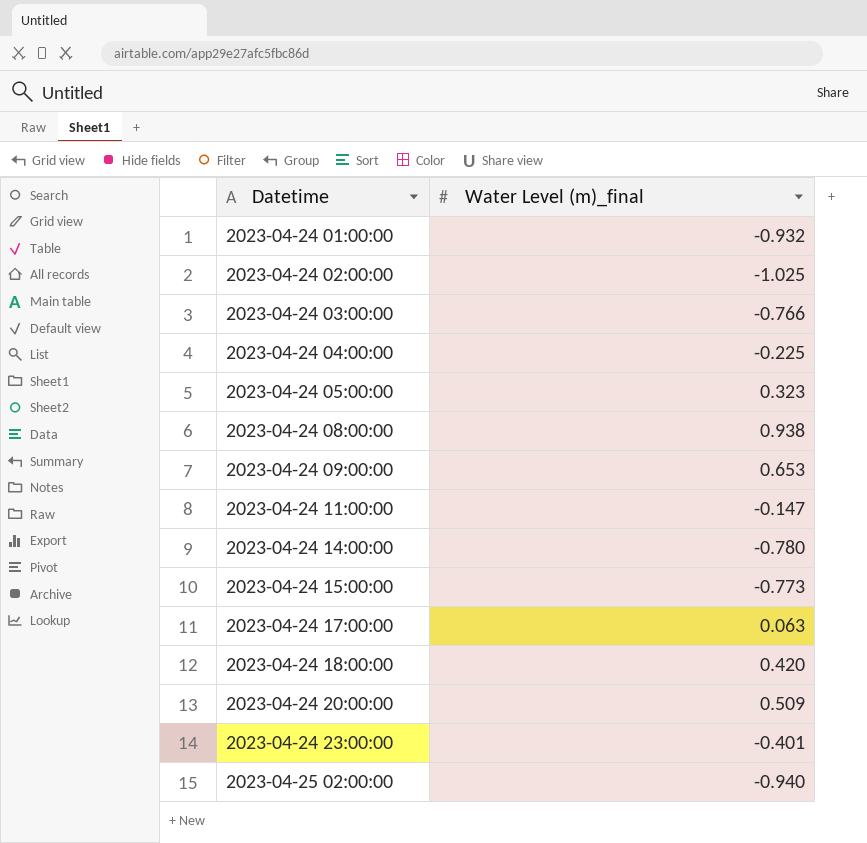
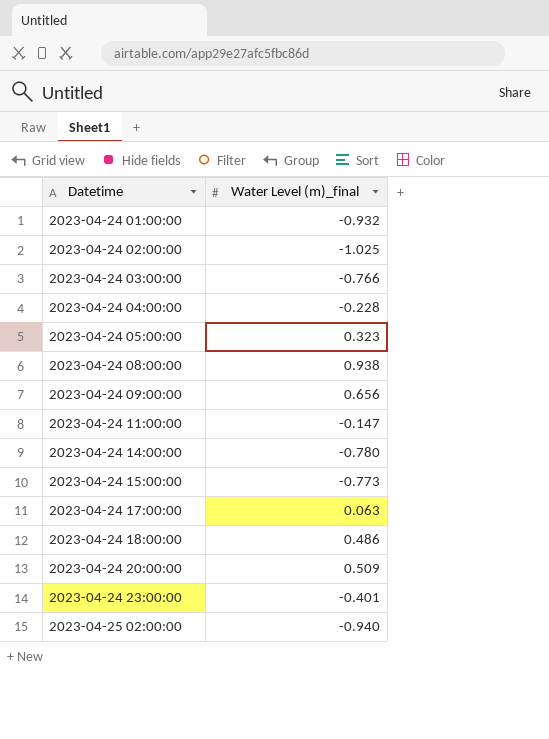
2023-04-24 04:00:00 | Water Level (m)_final: -0.225 -> -0.228
2023-04-24 09:00:00 | Water Level (m)_final: 0.653 -> 0.656
2023-04-24 18:00:00 | Water Level (m)_final: 0.420 -> 0.486

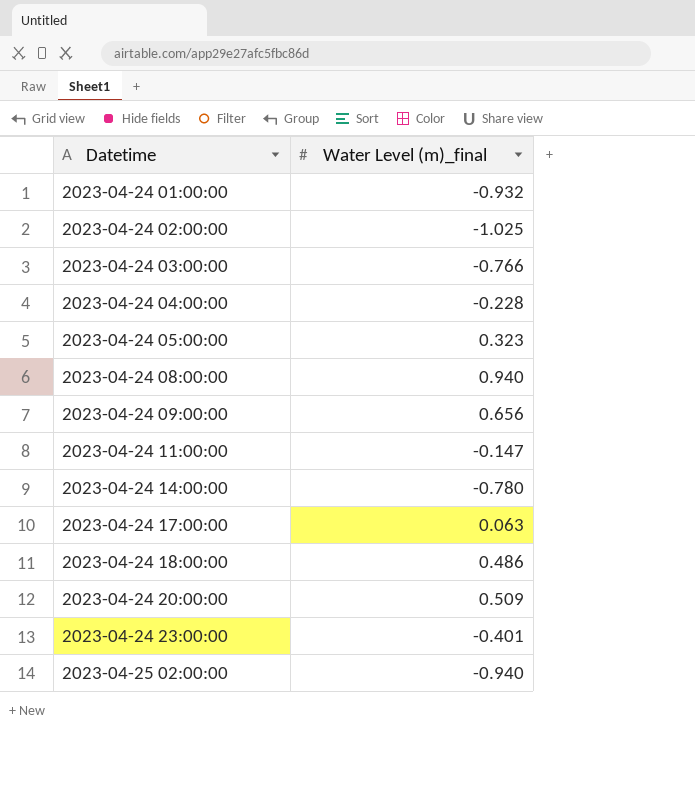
row 2023-04-24 15:00:00: -0.773 -> none
2023-04-24 08:00:00 | Water Level (m)_final: 0.938 -> 0.940

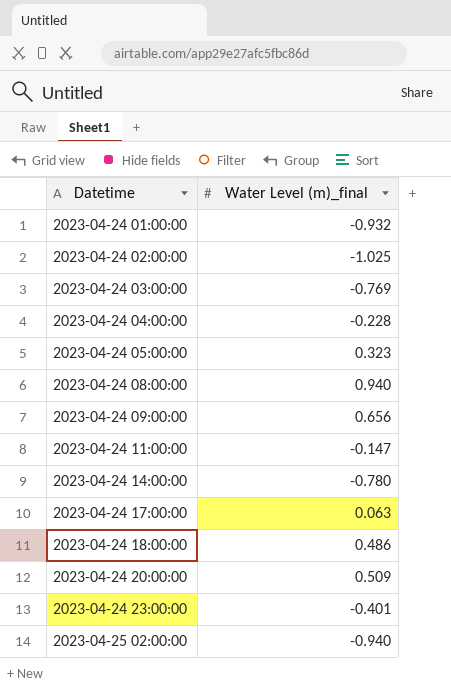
2023-04-24 03:00:00 | Water Level (m)_final: -0.766 -> -0.769

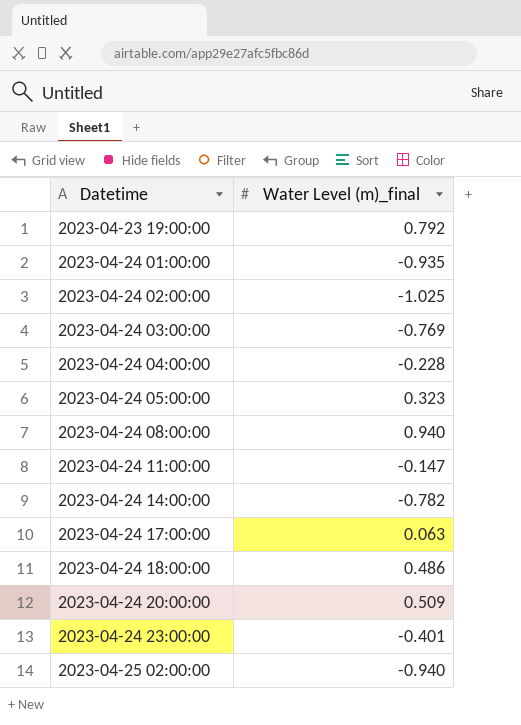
row 2023-04-24 09:00:00: 0.656 -> none
row 2023-04-23 19:00:00: none -> 0.792
2023-04-24 01:00:00 | Water Level (m)_final: -0.932 -> -0.935
2023-04-24 14:00:00 | Water Level (m)_final: -0.780 -> -0.782

